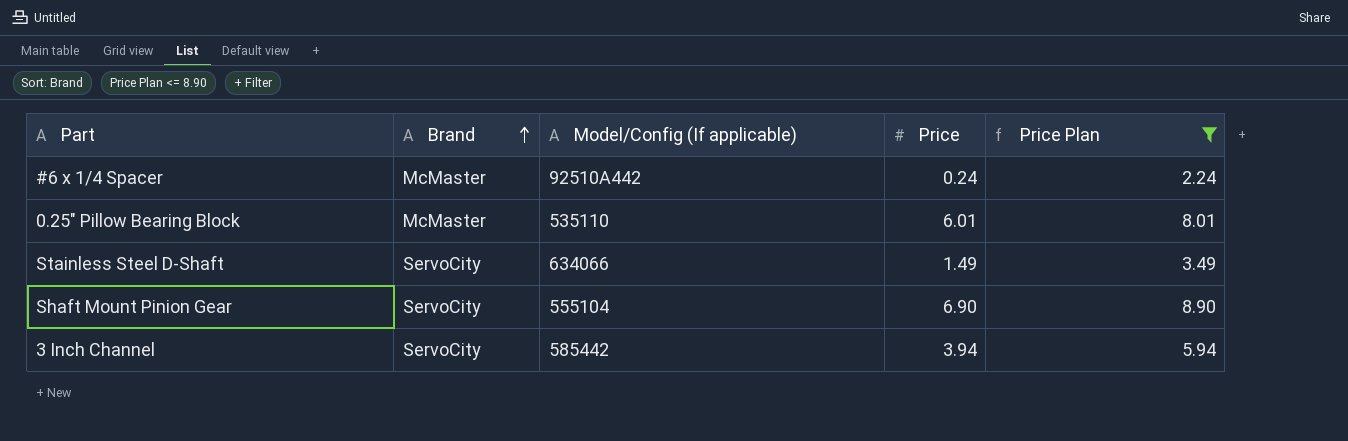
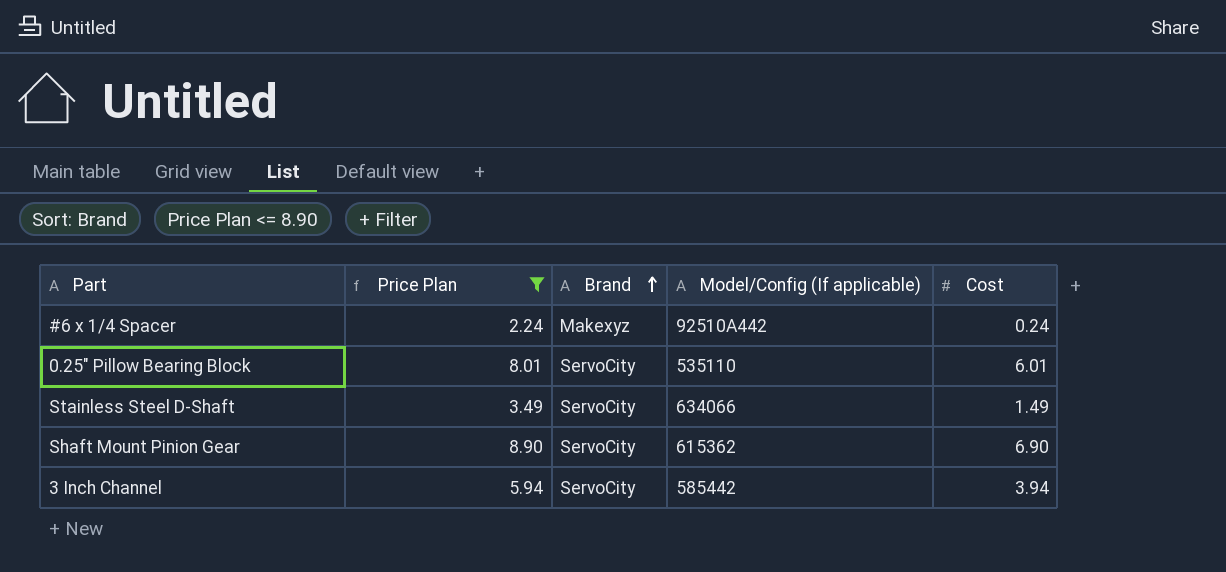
column Price Plan | position: 5 -> 2
column name: Price -> Cost
#6 x 1/4 Spacer | Brand: McMaster -> Makexyz
0.25" Pillow Bearing Block | Brand: McMaster -> ServoCity
Shaft Mount Pinion Gear | Model/Config (If applicable): 555104 -> 615362

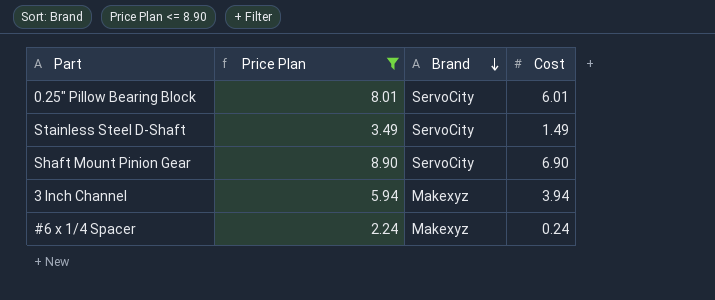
row order: Brand ascending -> Brand descending
column Model/Config (If applicable) | position: 4 -> none
3 Inch Channel | Brand: ServoCity -> Makexyz

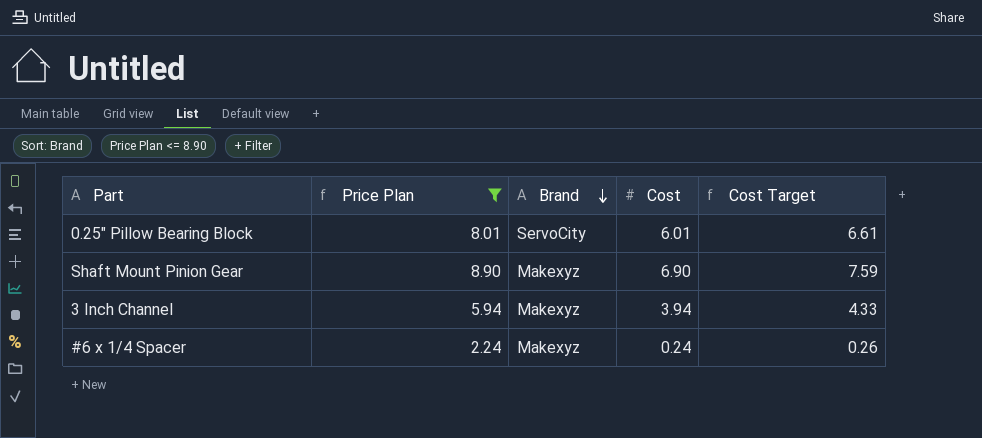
column Cost Target | formula: none -> [Cost] * 1.1
row Stainless Steel D-Shaft: 3.49 | ServoCity | 1.49 -> none
Shaft Mount Pinion Gear | Brand: ServoCity -> Makexyz

